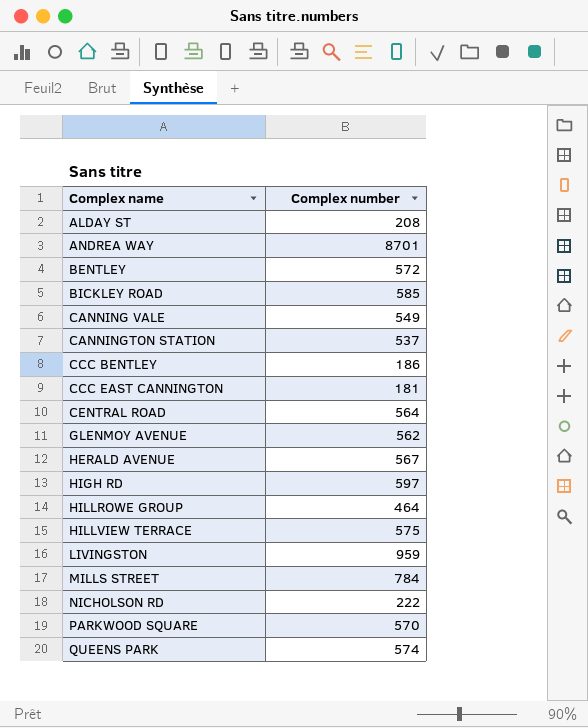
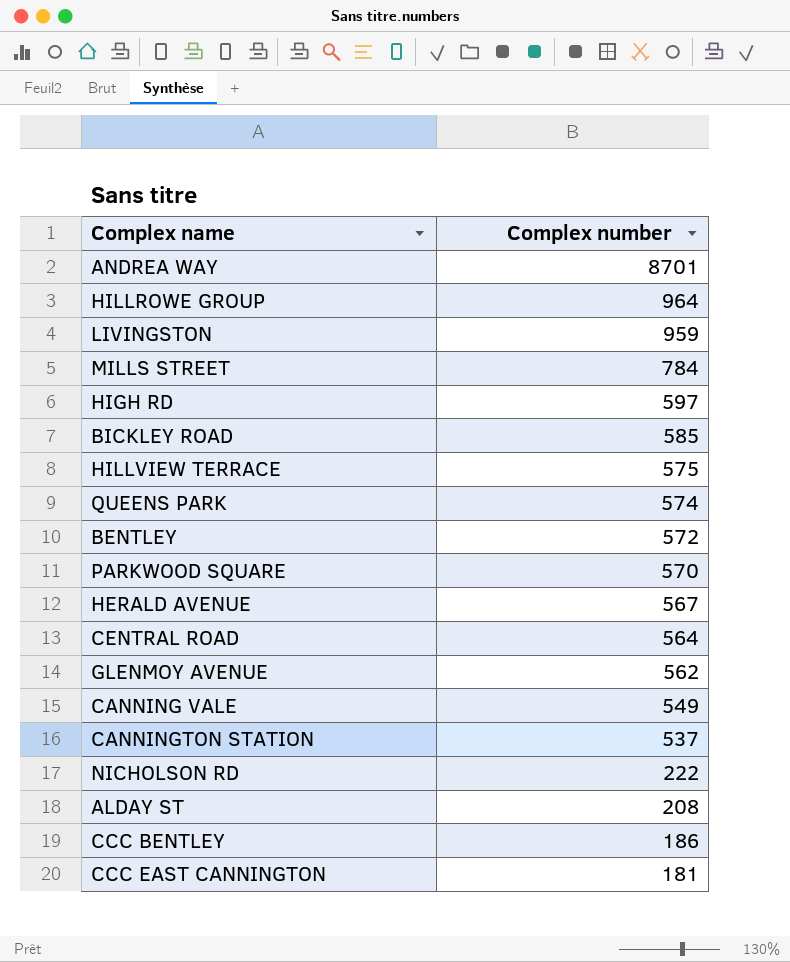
row order: Complex name ascending -> Complex number descending
HILLROWE GROUP | Complex number: 464 -> 964

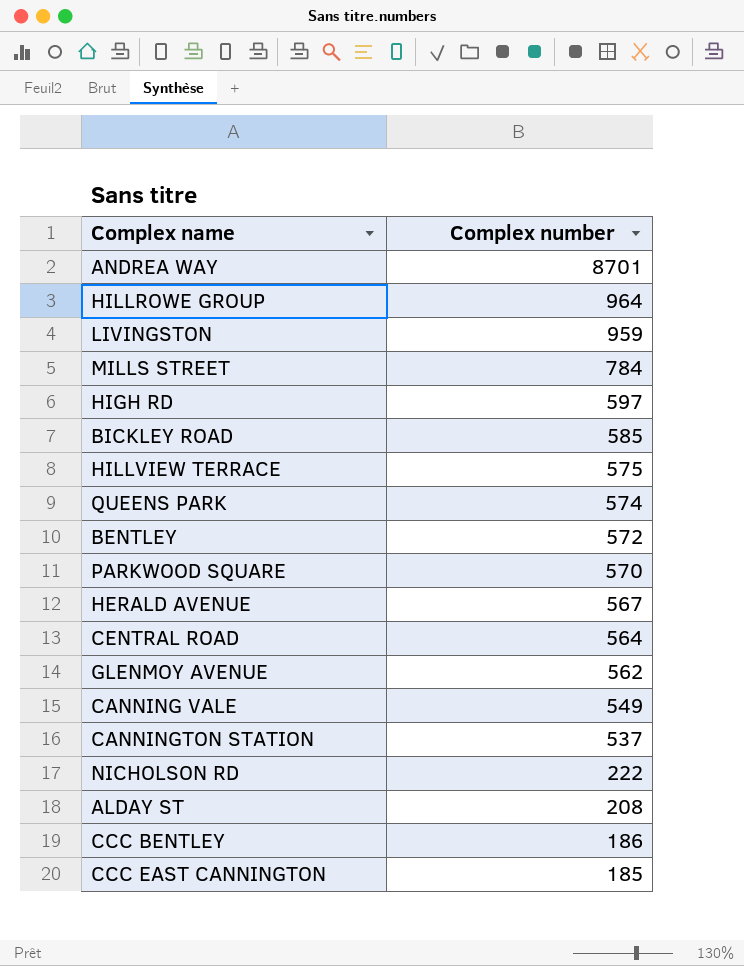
CCC EAST CANNINGTON | Complex number: 181 -> 185

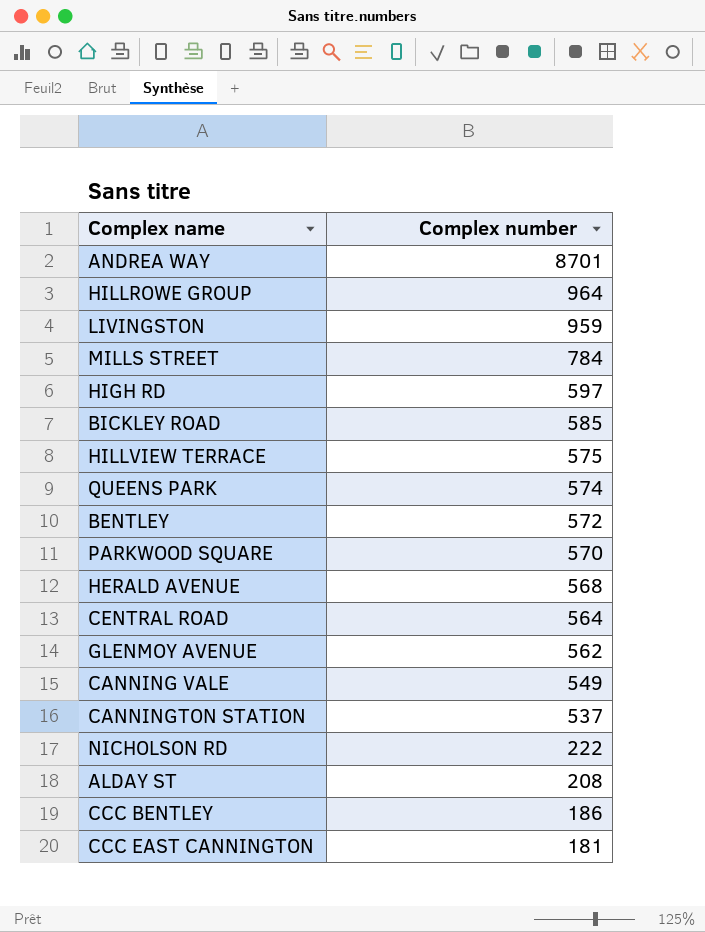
HERALD AVENUE | Complex number: 567 -> 568
CCC EAST CANNINGTON | Complex number: 185 -> 181

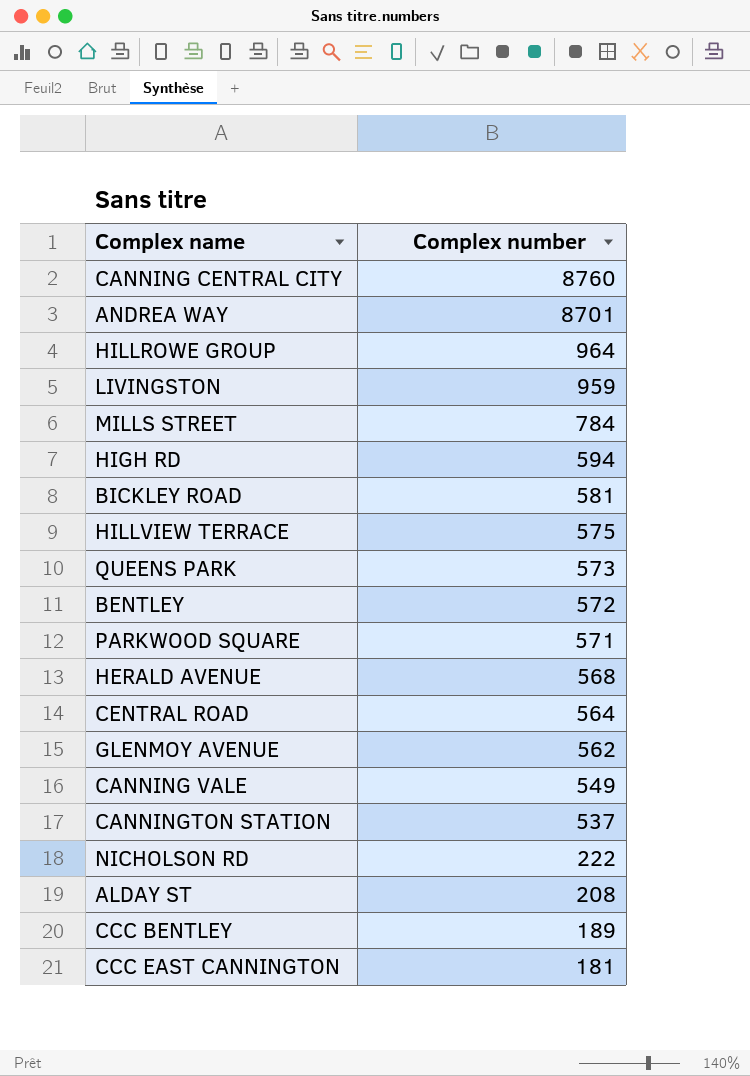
row CANNING CENTRAL CITY: none -> 8760
HIGH RD | Complex number: 597 -> 594
BICKLEY ROAD | Complex number: 585 -> 581
QUEENS PARK | Complex number: 574 -> 573
PARKWOOD SQUARE | Complex number: 570 -> 571
CCC BENTLEY | Complex number: 186 -> 189

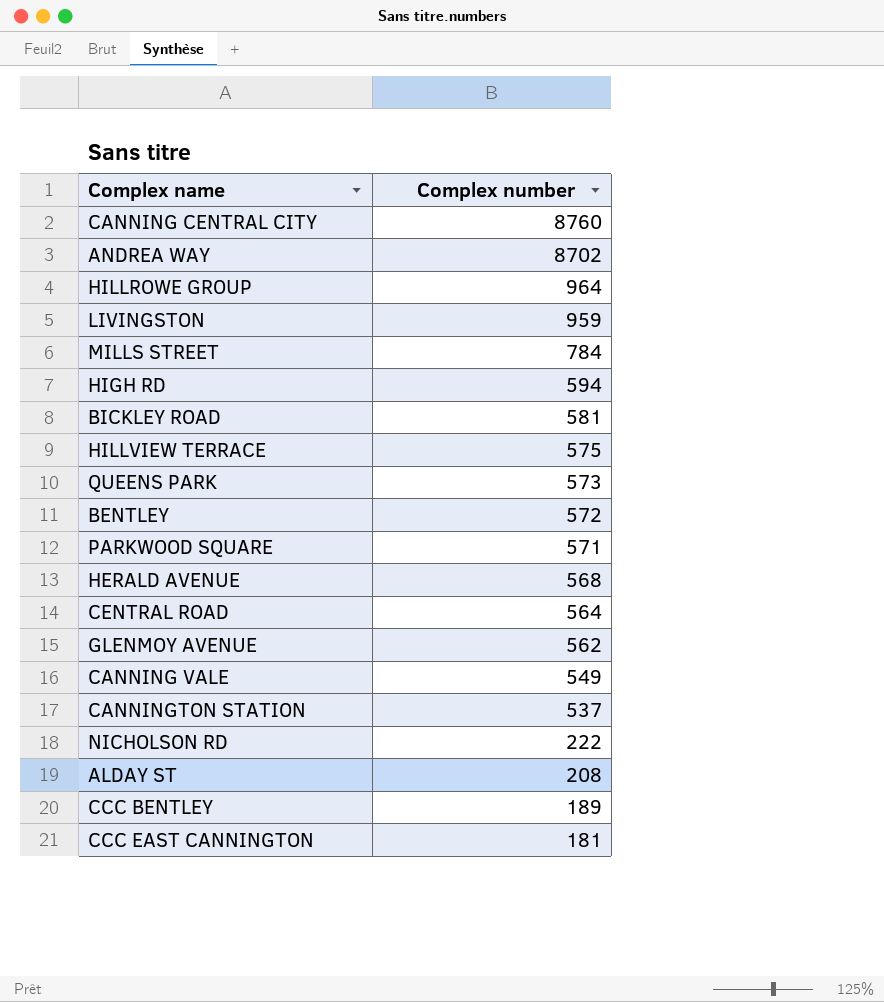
ANDREA WAY | Complex number: 8701 -> 8702

